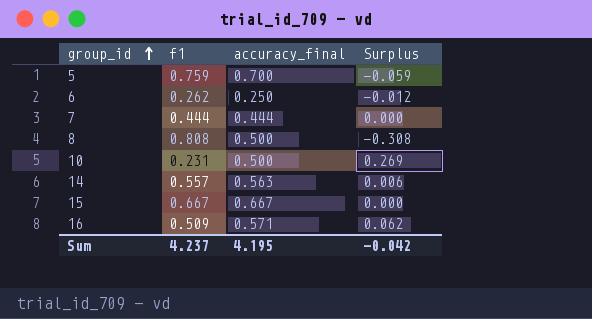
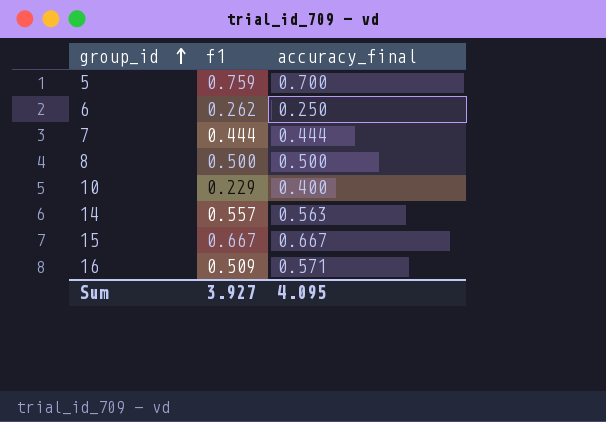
column Surplus | formula: [accuracy_final] - [f1] -> none
8 | f1: 0.808 -> 0.500
10 | f1: 0.231 -> 0.229
10 | accuracy_final: 0.500 -> 0.400
Sum | f1: 4.237 -> 3.927
Sum | accuracy_final: 4.195 -> 4.095

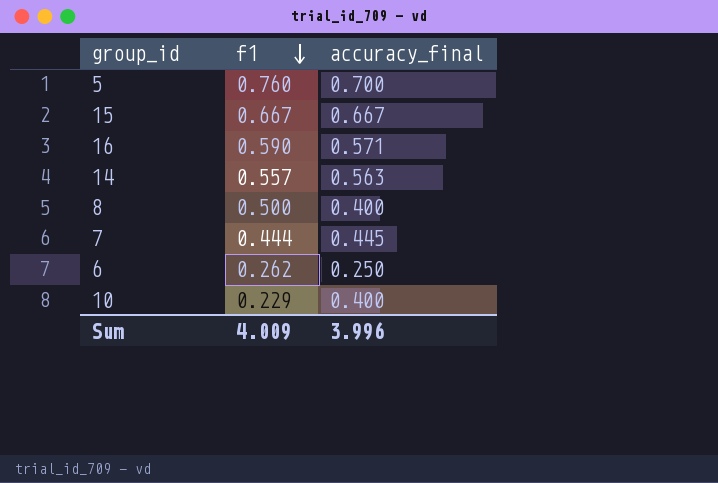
row order: group_id ascending -> f1 descending
5 | f1: 0.759 -> 0.760
16 | f1: 0.509 -> 0.590
8 | accuracy_final: 0.500 -> 0.400
7 | accuracy_final: 0.444 -> 0.445
Sum | f1: 3.927 -> 4.009
Sum | accuracy_final: 4.095 -> 3.996

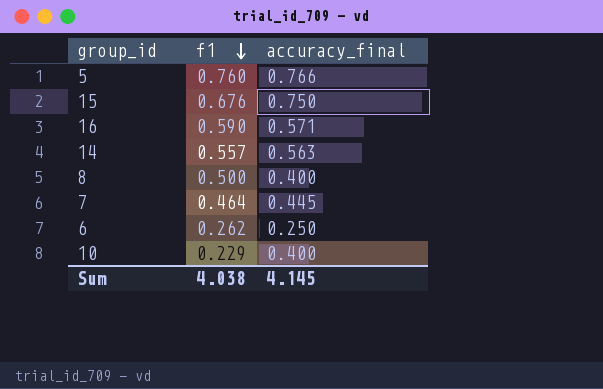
5 | accuracy_final: 0.700 -> 0.766
15 | f1: 0.667 -> 0.676
15 | accuracy_final: 0.667 -> 0.750
7 | f1: 0.444 -> 0.464
Sum | f1: 4.009 -> 4.038
Sum | accuracy_final: 3.996 -> 4.145

